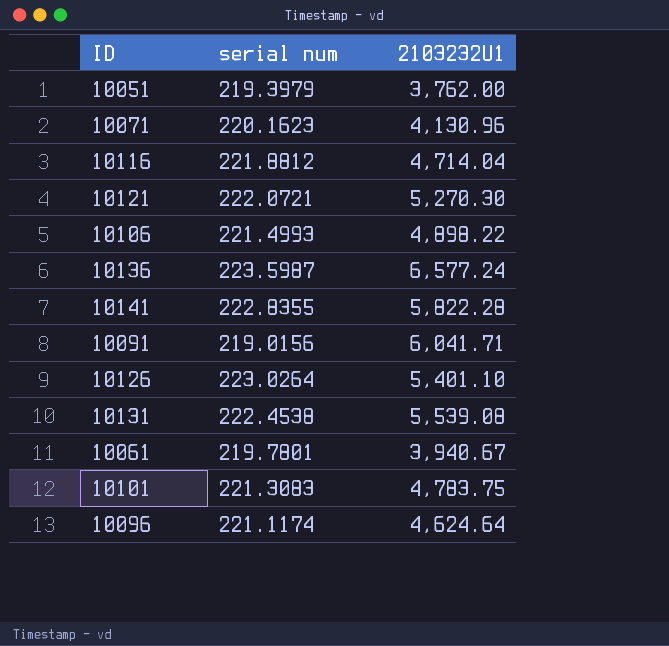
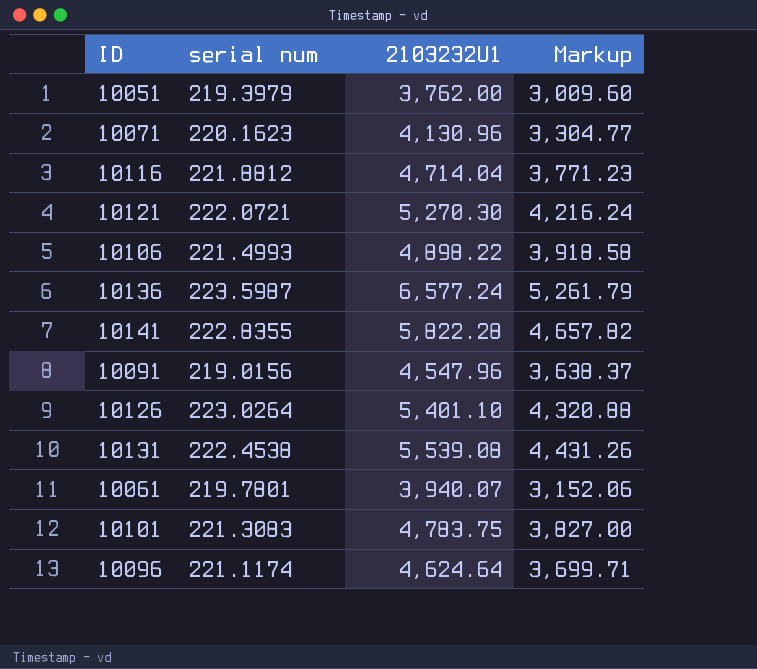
column Markup | formula: none -> [2103232U1] * 0.8
10091 | 2103232U1: 6,041.71 -> 4,547.96
10061 | 2103232U1: 3,940.67 -> 3,940.07

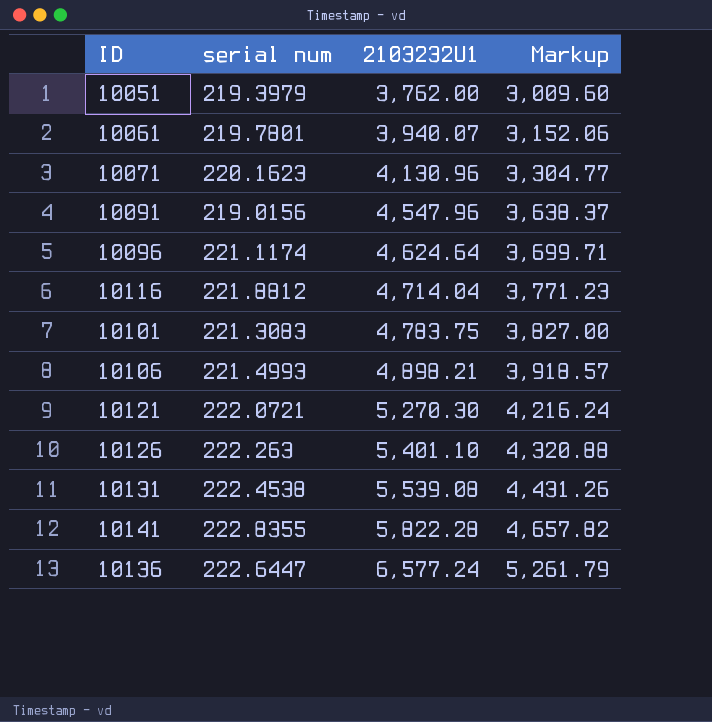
row order: none -> 2103232U1 ascending
10106 | 2103232U1: 4,898.22 -> 4,898.21
10106 | Markup: 3,918.58 -> 3,918.57
10126 | serial num: 223.0264 -> 222.263
10136 | serial num: 223.5987 -> 222.6447

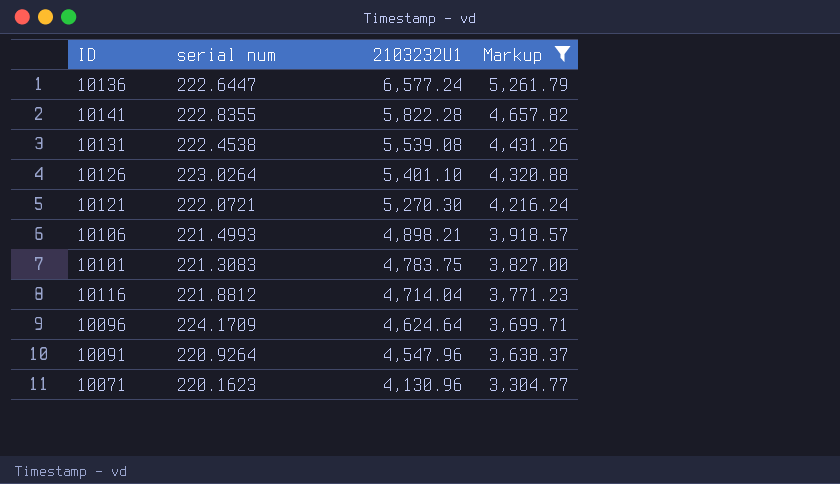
filter: none -> Markup >= 3,304.77
row order: 2103232U1 ascending -> 2103232U1 descending
10126 | serial num: 222.263 -> 223.0264
10096 | serial num: 221.1174 -> 224.1709
10091 | serial num: 219.0156 -> 220.9264

